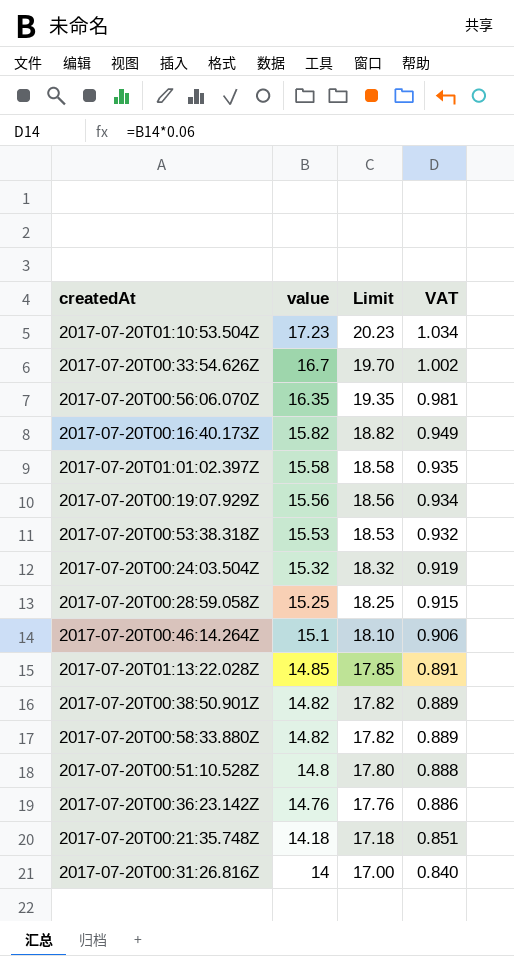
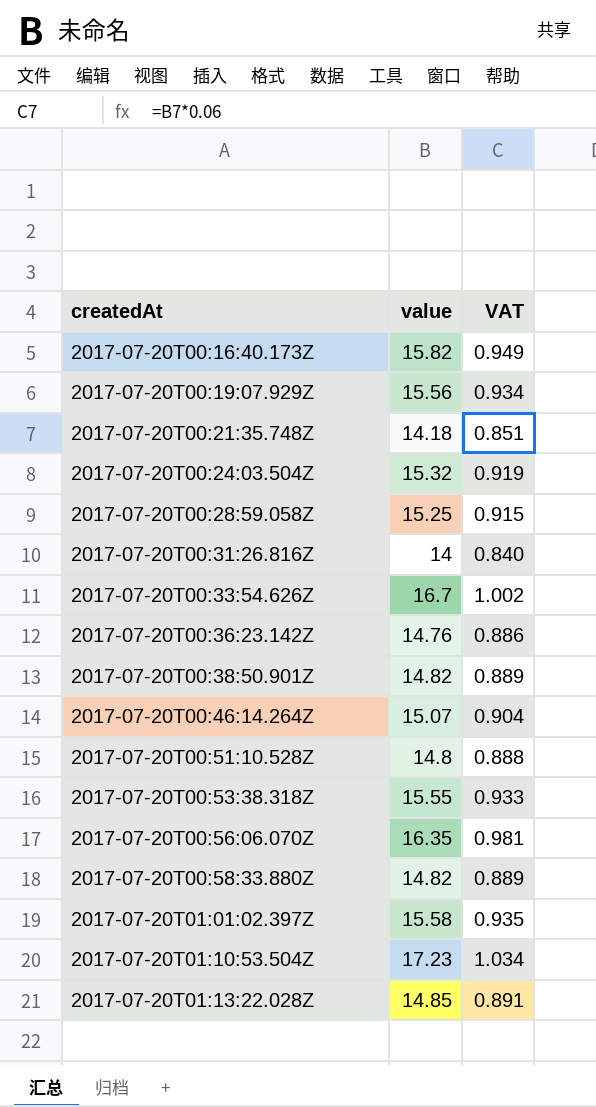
row order: value descending -> createdAt ascending
column Limit | formula: [value] + 3 -> none
2017-07-20T00:46:14.264Z | value: 15.1 -> 15.07
2017-07-20T00:46:14.264Z | VAT: 0.906 -> 0.904
2017-07-20T00:53:38.318Z | value: 15.53 -> 15.55
2017-07-20T00:53:38.318Z | VAT: 0.932 -> 0.933

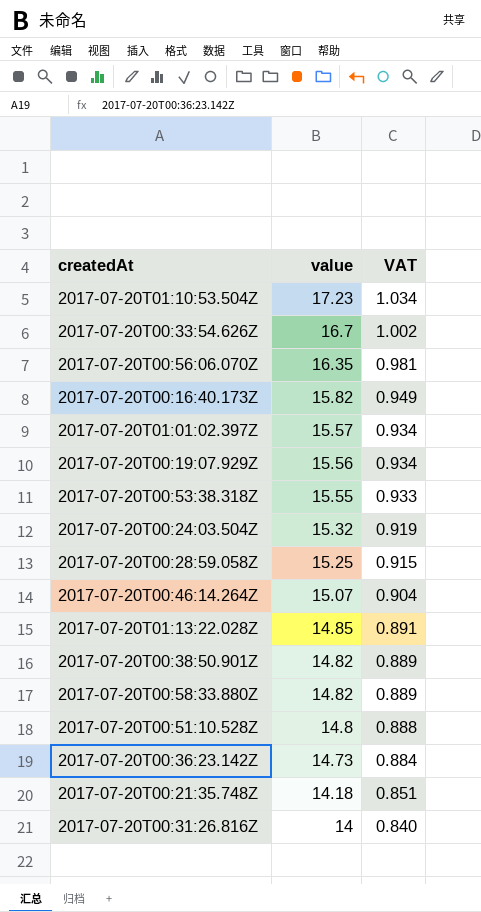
row order: createdAt ascending -> value descending
2017-07-20T01:01:02.397Z | value: 15.58 -> 15.57
2017-07-20T01:01:02.397Z | VAT: 0.935 -> 0.934
2017-07-20T00:36:23.142Z | value: 14.76 -> 14.73
2017-07-20T00:36:23.142Z | VAT: 0.886 -> 0.884

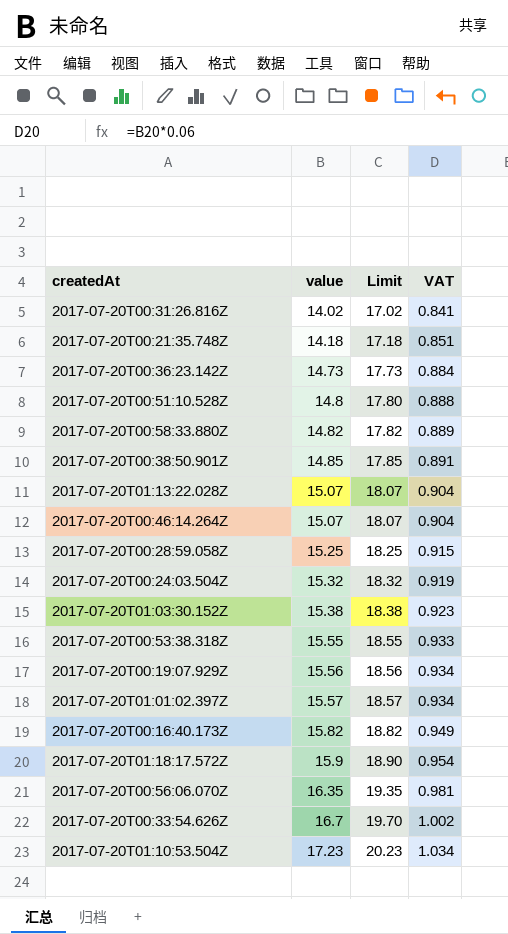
row order: value descending -> value ascending
column Limit | formula: none -> [value] + 3
2017-07-20T00:31:26.816Z | value: 14 -> 14.02
2017-07-20T00:31:26.816Z | VAT: 0.840 -> 0.841
2017-07-20T00:38:50.901Z | value: 14.82 -> 14.85
2017-07-20T00:38:50.901Z | VAT: 0.889 -> 0.891
2017-07-20T01:13:22.028Z | value: 14.85 -> 15.07
2017-07-20T01:13:22.028Z | VAT: 0.891 -> 0.904
row 2017-07-20T01:03:30.152Z: none -> 15.38 | 18.38 | 0.923
row 2017-07-20T01:18:17.572Z: none -> 15.9 | 18.90 | 0.954

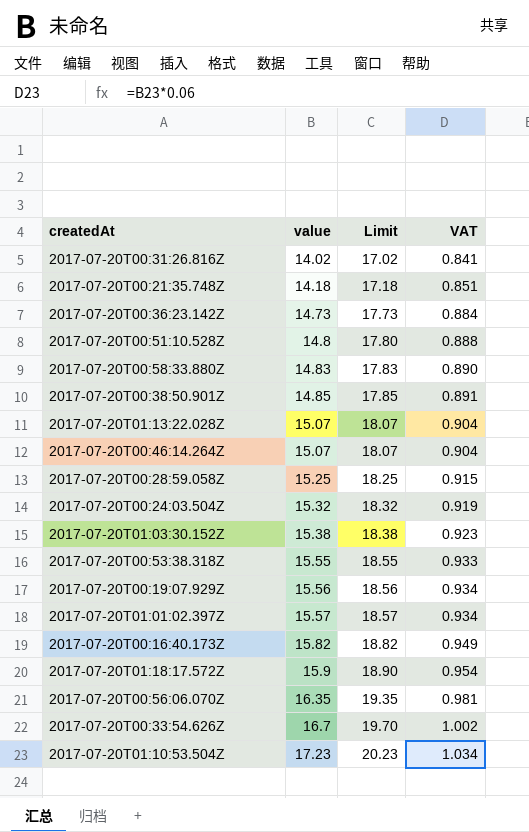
2017-07-20T00:58:33.880Z | value: 14.82 -> 14.83
2017-07-20T00:58:33.880Z | Limit: 17.82 -> 17.83
2017-07-20T00:58:33.880Z | VAT: 0.889 -> 0.890

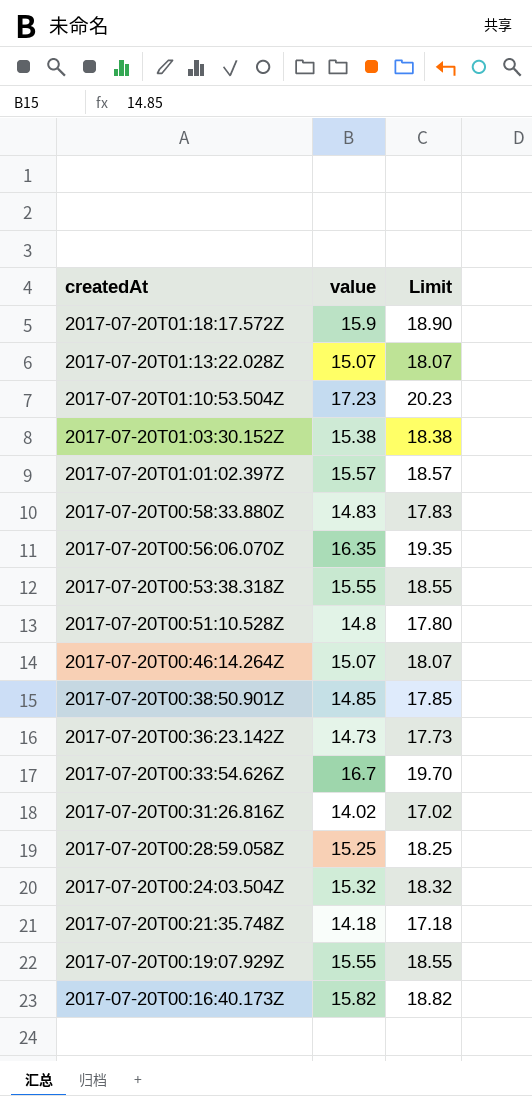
row order: value ascending -> createdAt descending
column VAT | formula: [value] * 0.06 -> none
2017-07-20T00:19:07.929Z | value: 15.56 -> 15.55
2017-07-20T00:19:07.929Z | Limit: 18.56 -> 18.55

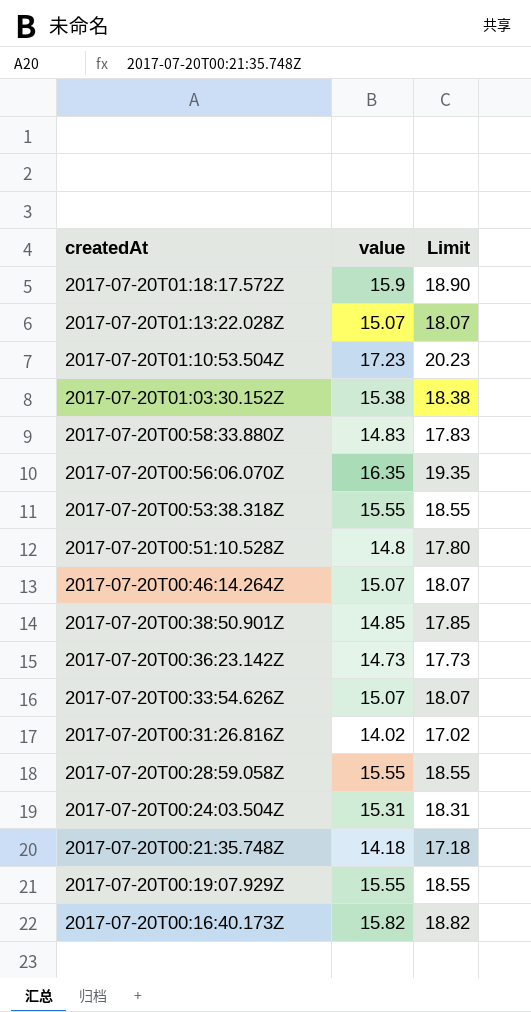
row 2017-07-20T01:01:02.397Z: 15.57 | 18.57 -> none
2017-07-20T00:33:54.626Z | value: 16.7 -> 15.07
2017-07-20T00:33:54.626Z | Limit: 19.70 -> 18.07
2017-07-20T00:28:59.058Z | value: 15.25 -> 15.55
2017-07-20T00:28:59.058Z | Limit: 18.25 -> 18.55
2017-07-20T00:24:03.504Z | value: 15.32 -> 15.31
2017-07-20T00:24:03.504Z | Limit: 18.32 -> 18.31

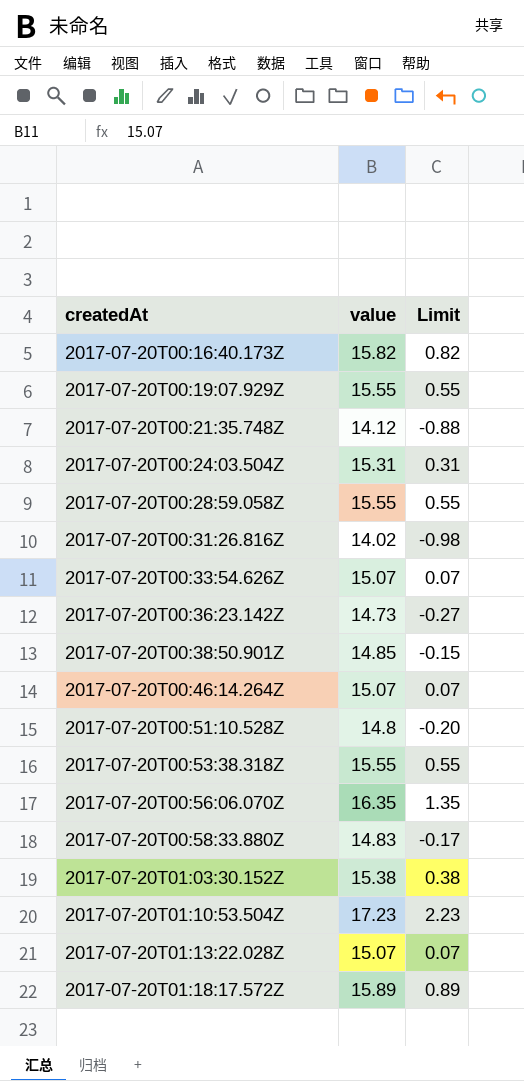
row order: createdAt descending -> createdAt ascending
column Limit | formula: [value] + 3 -> [value] - 15
2017-07-20T00:21:35.748Z | value: 14.18 -> 14.12
2017-07-20T01:18:17.572Z | value: 15.9 -> 15.89

